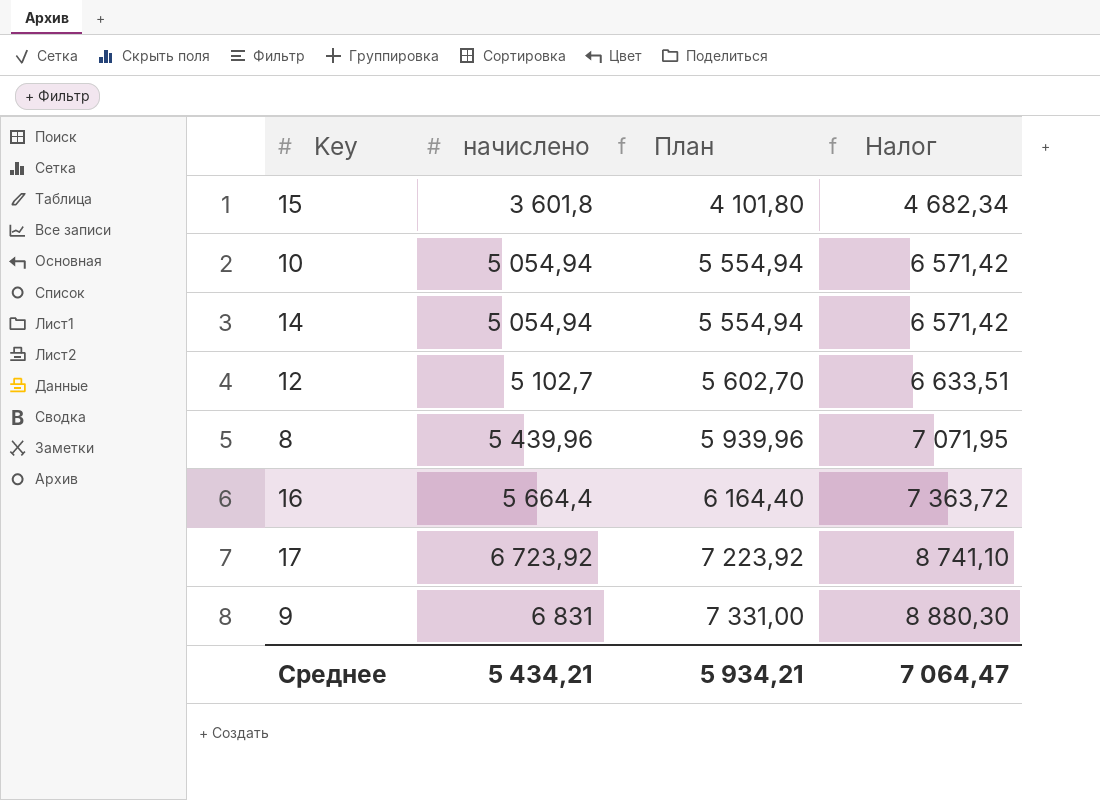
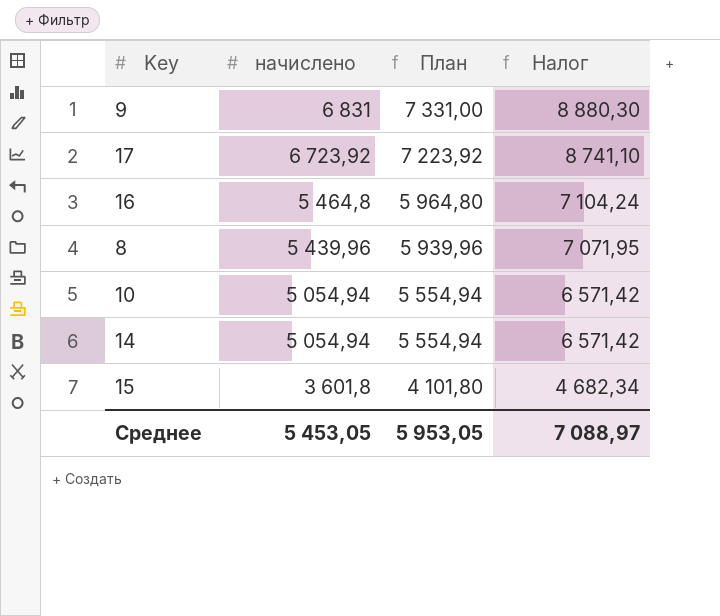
row order: начислено ascending -> начислено descending
row 12: 5 102,7 | 5 602,70 | 6 633,51 -> none
16 | начислено: 5 664,4 -> 5 464,8
16 | План: 6 164,40 -> 5 964,80
16 | Налог: 7 363,72 -> 7 104,24
Среднее | начислено: 5 434,21 -> 5 453,05
Среднее | План: 5 934,21 -> 5 953,05
Среднее | Налог: 7 064,47 -> 7 088,97

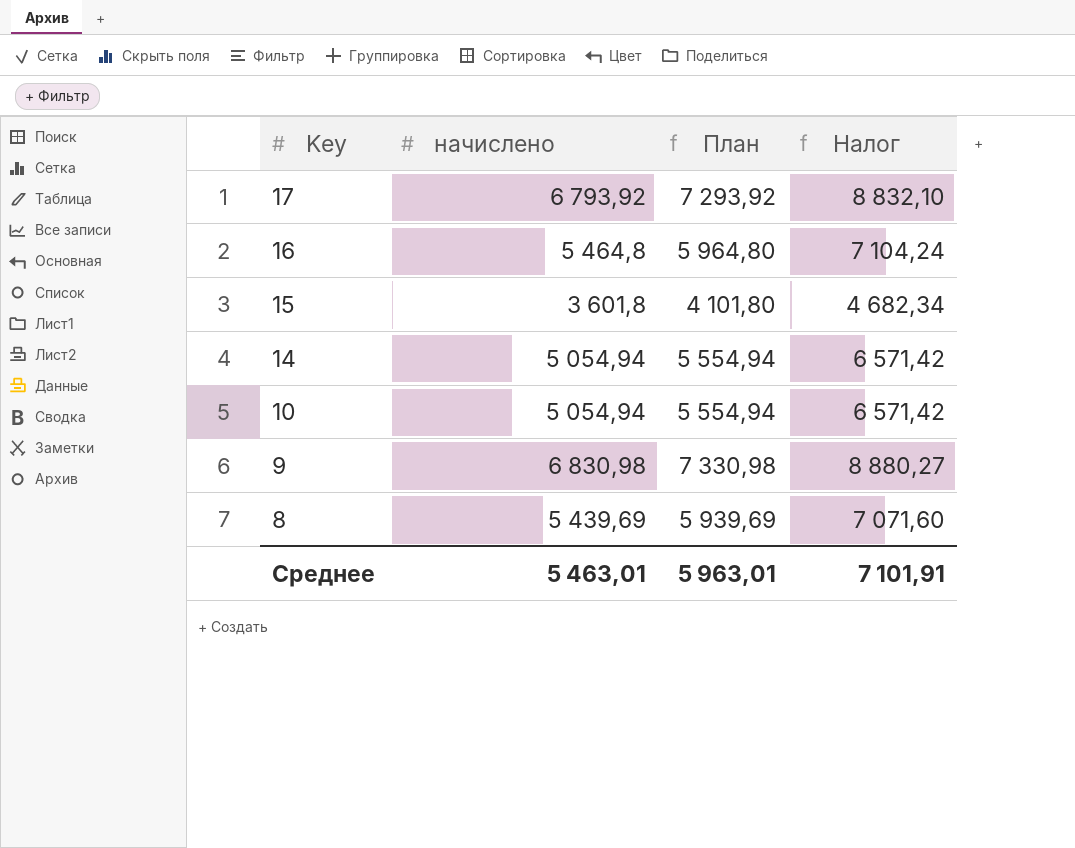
row order: начислено descending -> Key descending
17 | начислено: 6 723,92 -> 6 793,92
17 | План: 7 223,92 -> 7 293,92
17 | Налог: 8 741,10 -> 8 832,10
9 | начислено: 6 831 -> 6 830,98
9 | План: 7 331,00 -> 7 330,98
9 | Налог: 8 880,30 -> 8 880,27
8 | начислено: 5 439,96 -> 5 439,69
8 | План: 5 939,96 -> 5 939,69
8 | Налог: 7 071,95 -> 7 071,60
Среднее | начислено: 5 453,05 -> 5 463,01
Среднее | План: 5 953,05 -> 5 963,01
Среднее | Налог: 7 088,97 -> 7 101,91

